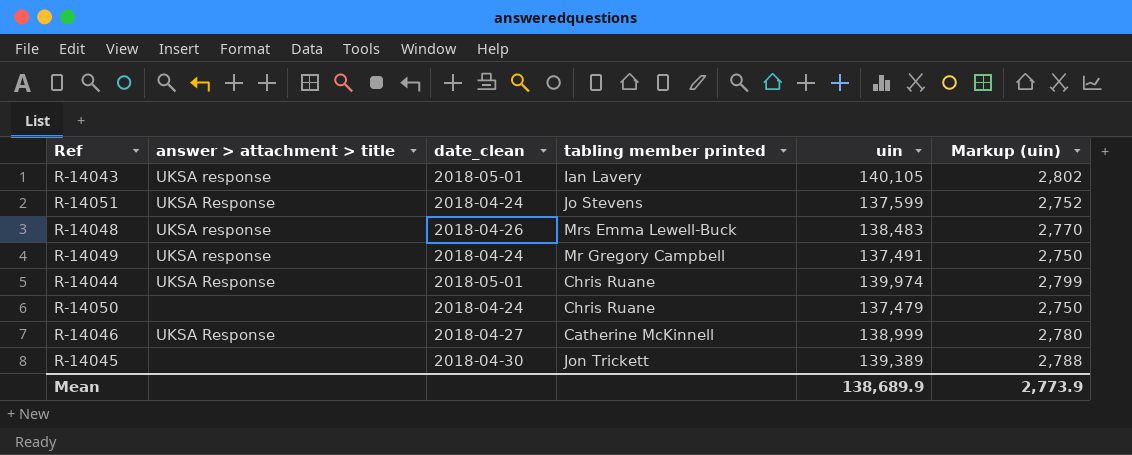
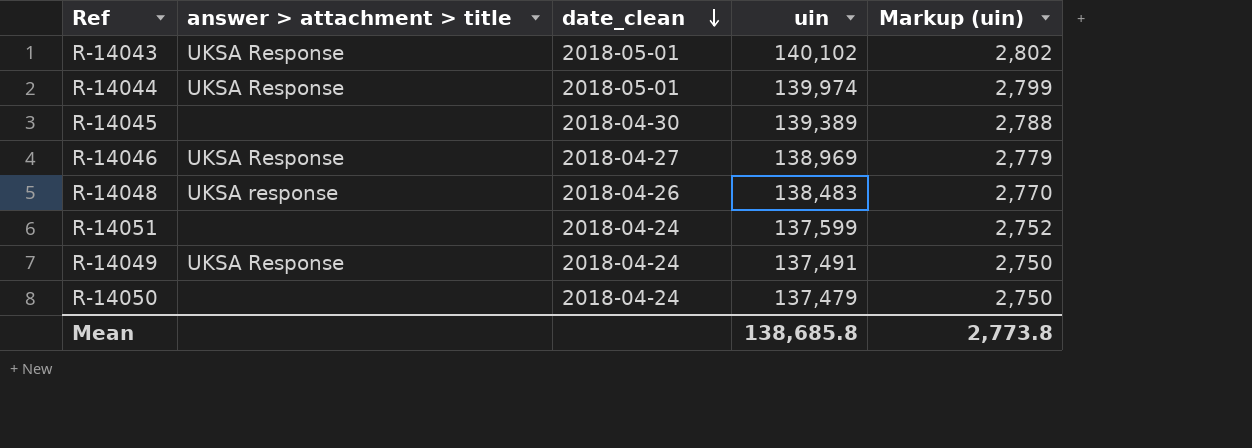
row order: none -> date_clean descending
column tabling member printed | position: 4 -> none
R-14043 | answer > attachment > title: UKSA response -> UKSA Response
R-14043 | uin: 140,105 -> 140,102
R-14046 | uin: 138,999 -> 138,969
R-14046 | Markup (uin): 2,780 -> 2,779
R-14051 | answer > attachment > title: UKSA Response -> none
R-14049 | answer > attachment > title: UKSA response -> UKSA Response
Mean | uin: 138,689.9 -> 138,685.8
Mean | Markup (uin): 2,773.9 -> 2,773.8

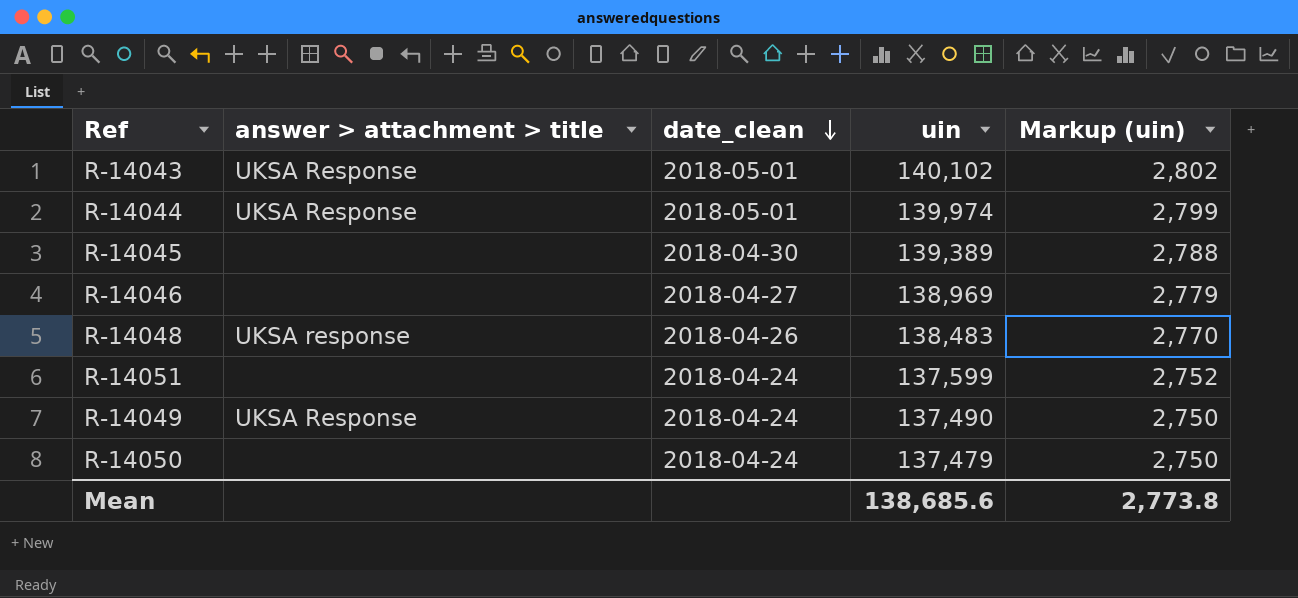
R-14046 | answer > attachment > title: UKSA Response -> none
R-14049 | uin: 137,491 -> 137,490
Mean | uin: 138,685.8 -> 138,685.6

